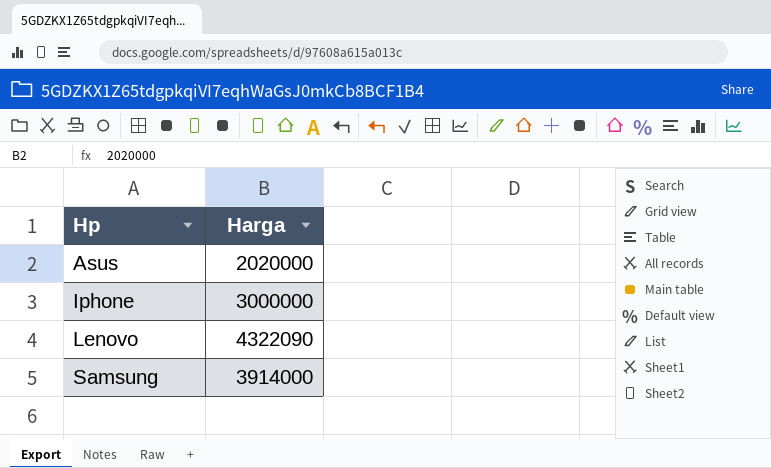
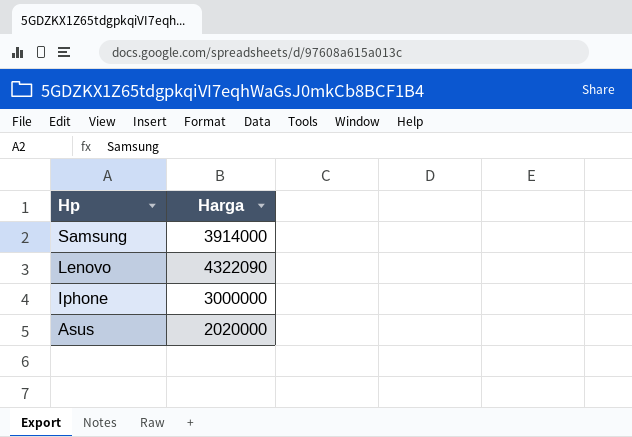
row order: Hp ascending -> Hp descending

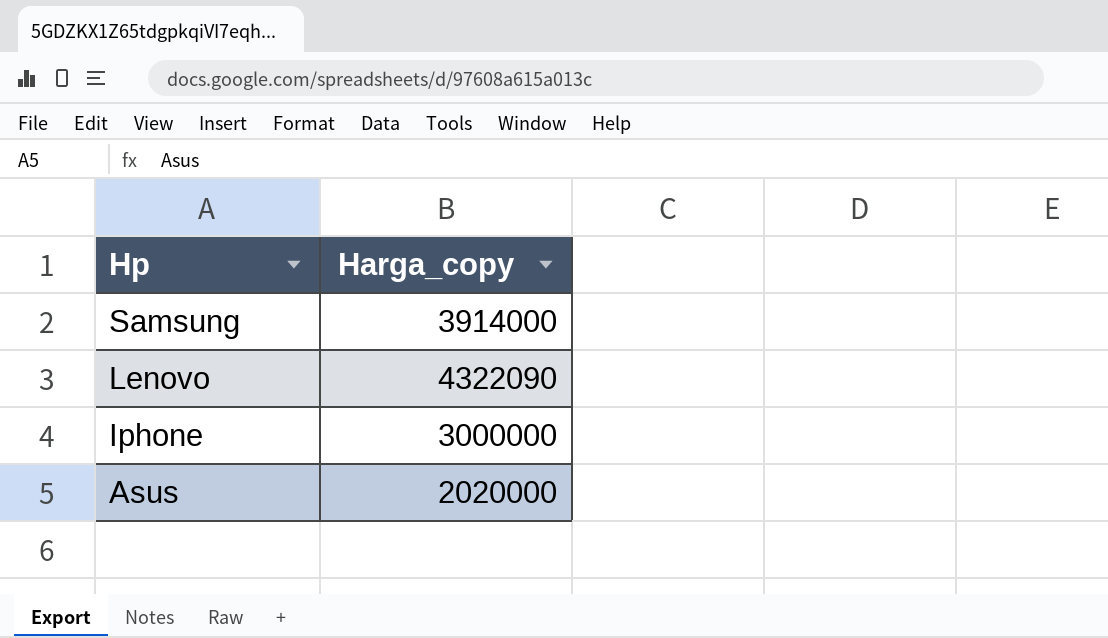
column name: Harga -> Harga_copy

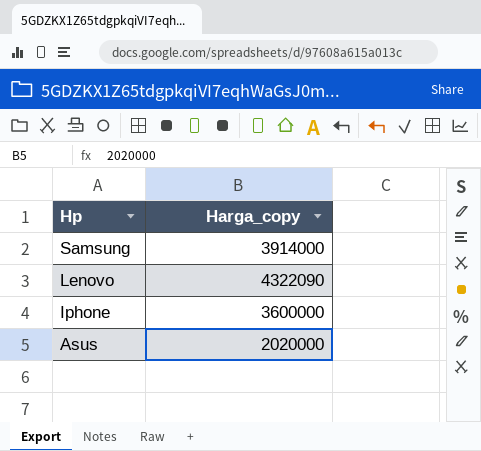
Iphone | Harga_copy: 3000000 -> 3600000

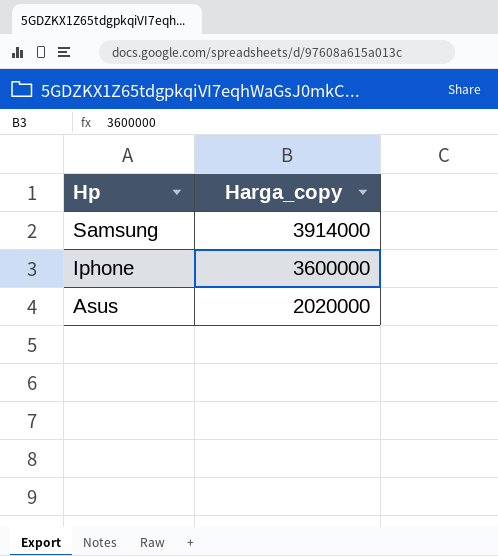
row Lenovo: 4322090 -> none

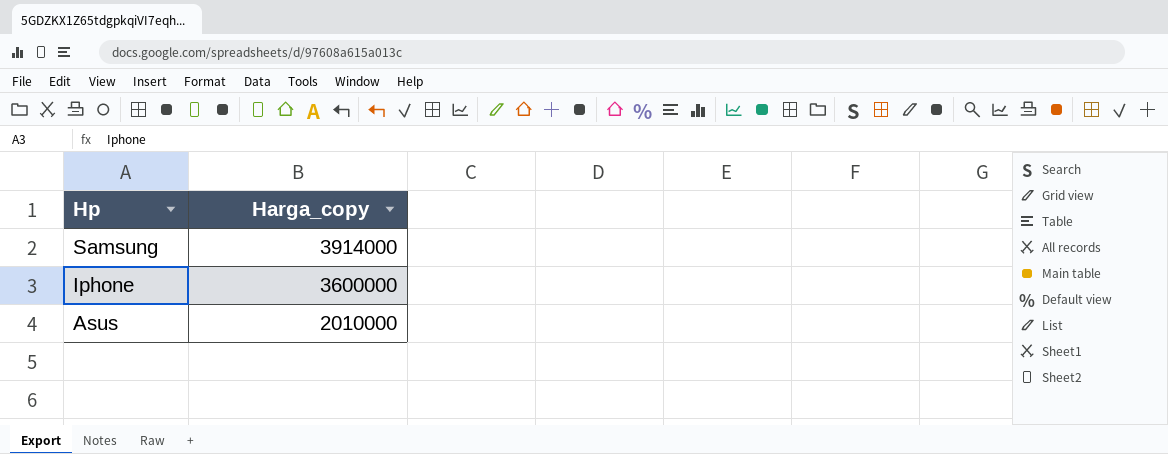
Asus | Harga_copy: 2020000 -> 2010000

